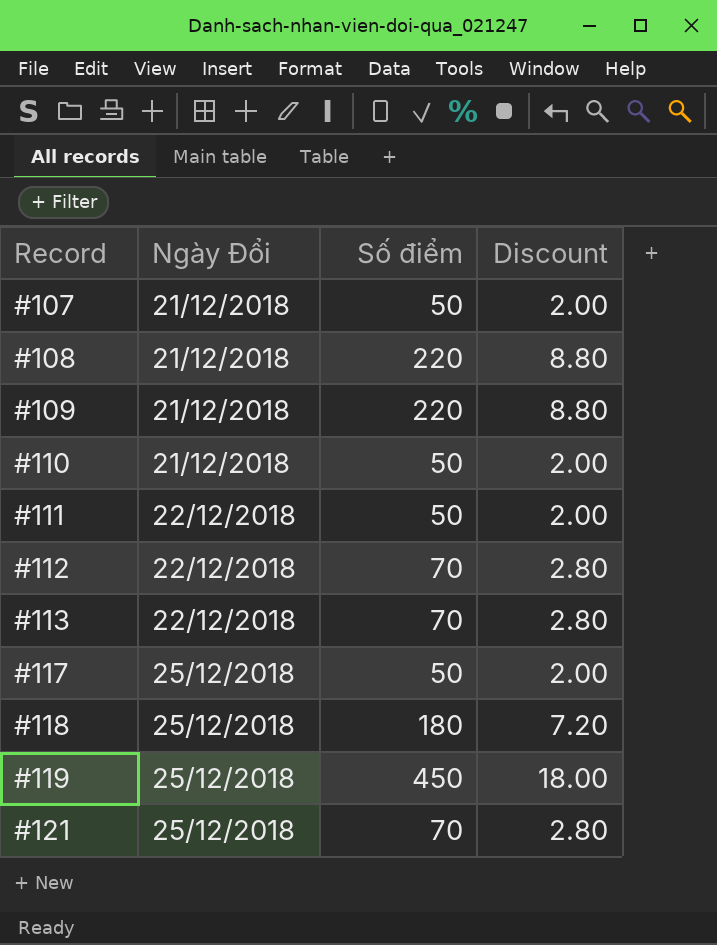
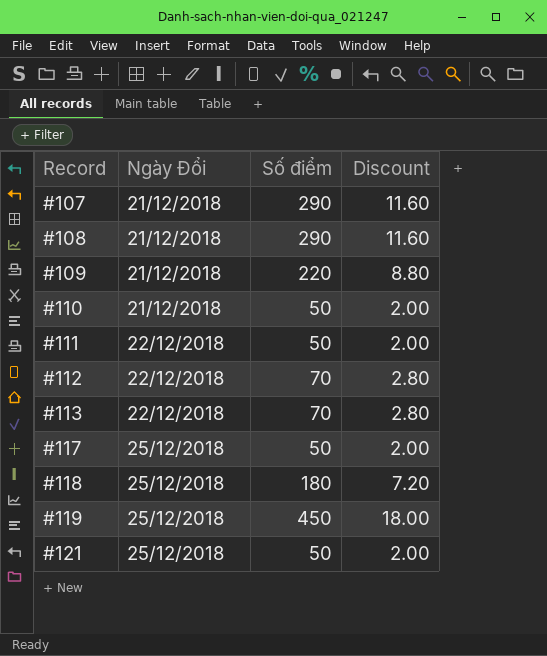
#107 | Số điểm: 50 -> 290
#107 | Discount: 2.00 -> 11.60
#108 | Số điểm: 220 -> 290
#108 | Discount: 8.80 -> 11.60
#121 | Số điểm: 70 -> 50
#121 | Discount: 2.80 -> 2.00

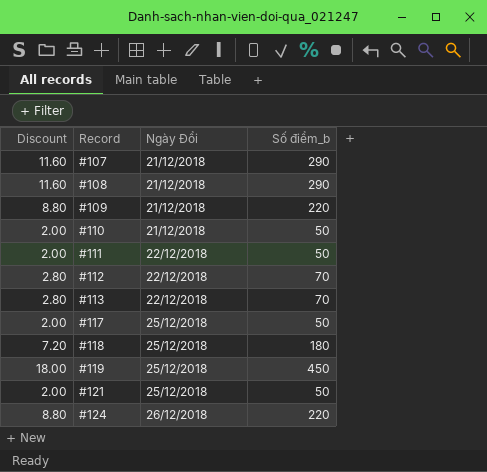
column Discount | position: 4 -> 1
column name: Số điểm -> Số điểm_b
row #124: none -> 8.80 | 26/12/2018 | 220

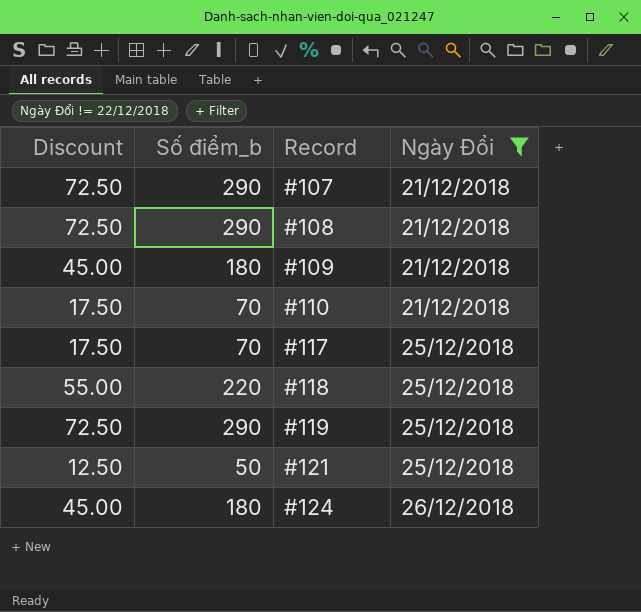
filter: none -> Ngày Đổi != 22/12/2018
column Discount | formula: [Số điểm_b] * 0.04 -> [Số điểm_b] * 0.25
column Số điểm_b | position: 4 -> 2
#109 | Số điểm_b: 220 -> 180
#110 | Số điểm_b: 50 -> 70
#117 | Số điểm_b: 50 -> 70
#118 | Số điểm_b: 180 -> 220
#119 | Số điểm_b: 450 -> 290
#124 | Số điểm_b: 220 -> 180

